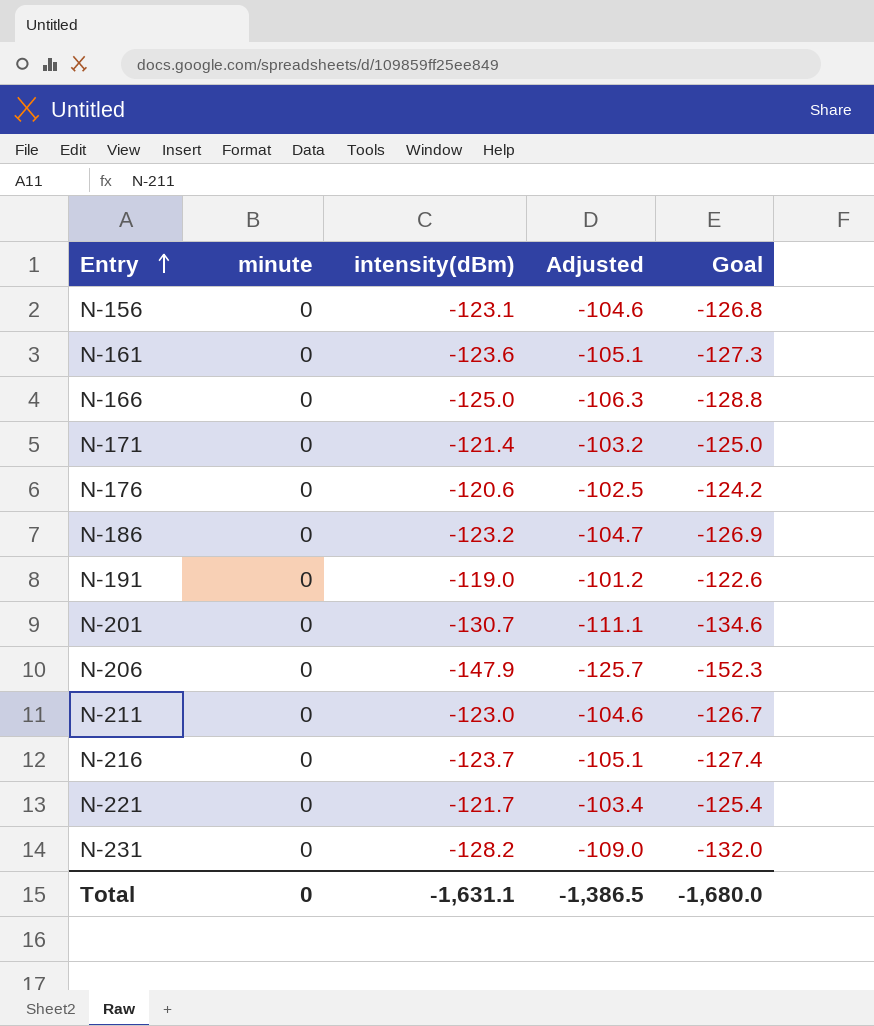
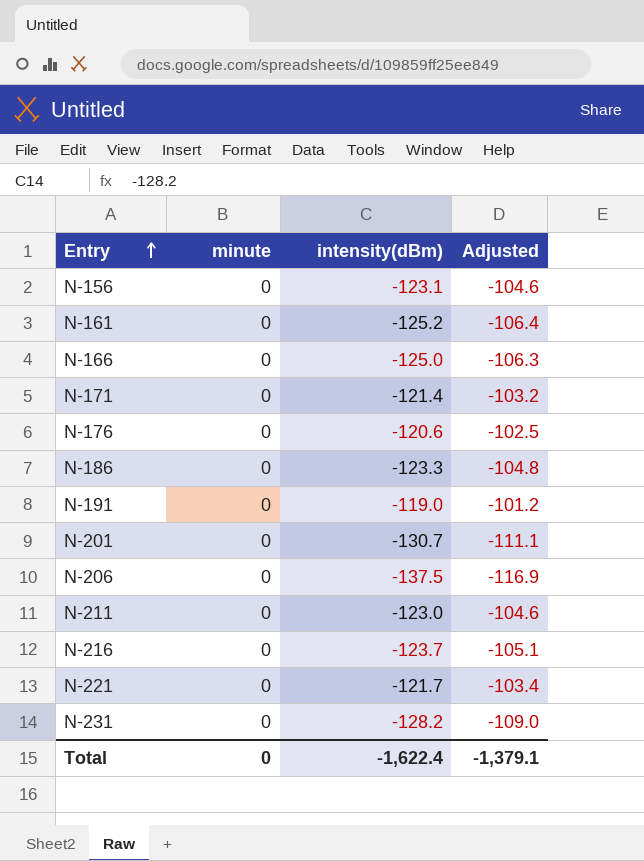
column Goal | formula: [intensity(dBm)] * 1.03 -> none
N-161 | intensity(dBm): -123.6 -> -125.2
N-161 | Adjusted: -105.1 -> -106.4
N-186 | intensity(dBm): -123.2 -> -123.3
N-186 | Adjusted: -104.7 -> -104.8
N-206 | intensity(dBm): -147.9 -> -137.5
N-206 | Adjusted: -125.7 -> -116.9
Total | intensity(dBm): -1,631.1 -> -1,622.4
Total | Adjusted: -1,386.5 -> -1,379.1

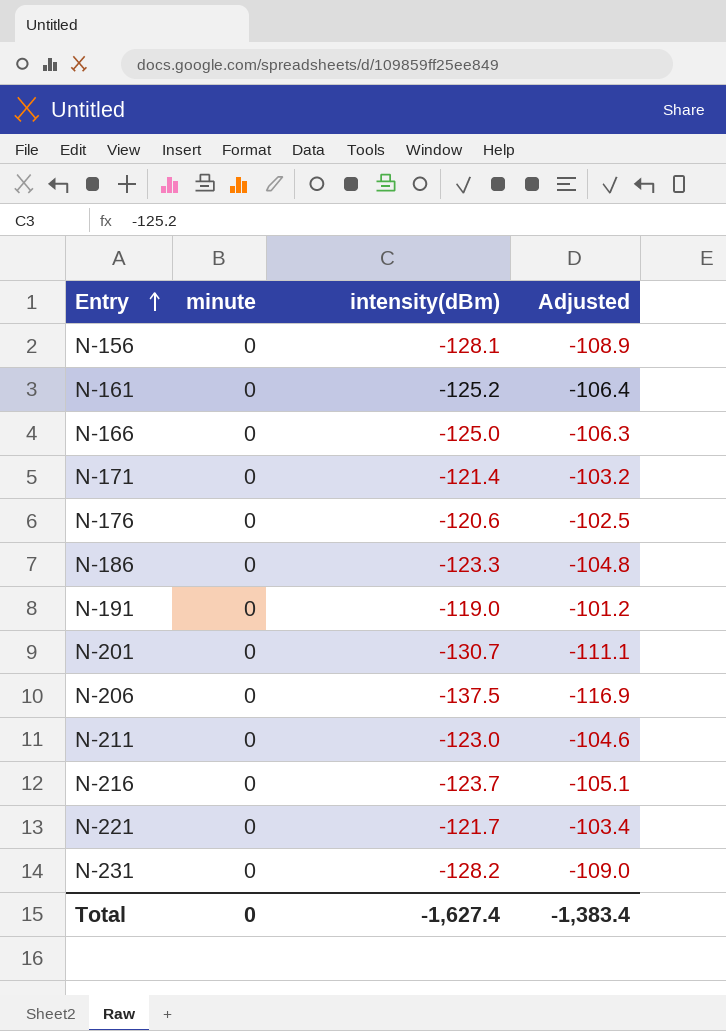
N-156 | intensity(dBm): -123.1 -> -128.1
N-156 | Adjusted: -104.6 -> -108.9
Total | intensity(dBm): -1,622.4 -> -1,627.4
Total | Adjusted: -1,379.1 -> -1,383.4

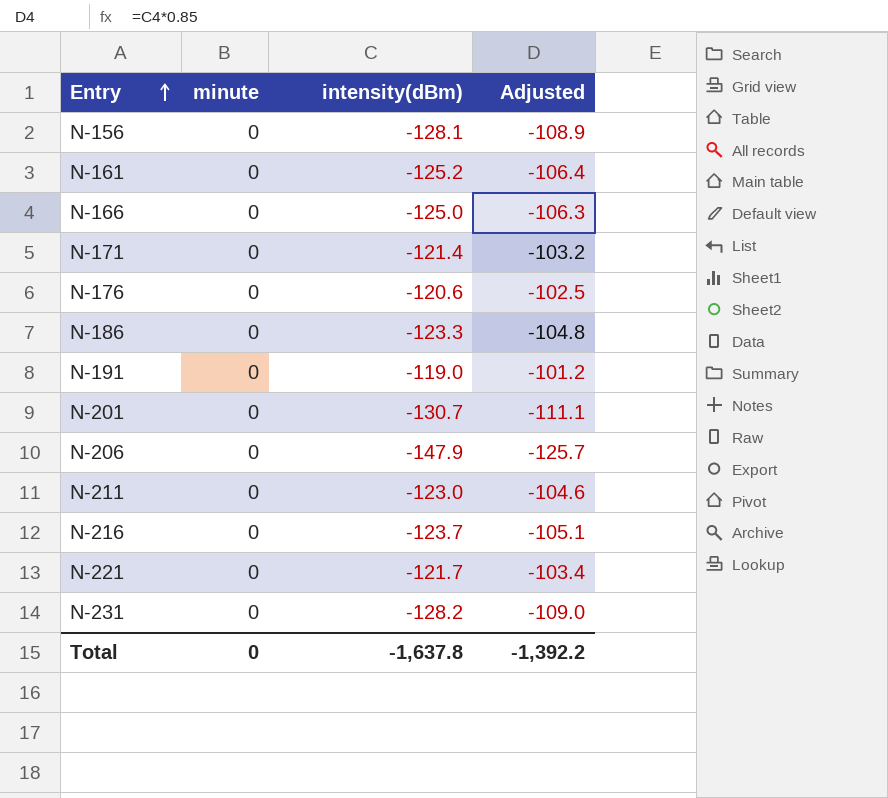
N-206 | intensity(dBm): -137.5 -> -147.9
N-206 | Adjusted: -116.9 -> -125.7
Total | intensity(dBm): -1,627.4 -> -1,637.8
Total | Adjusted: -1,383.4 -> -1,392.2

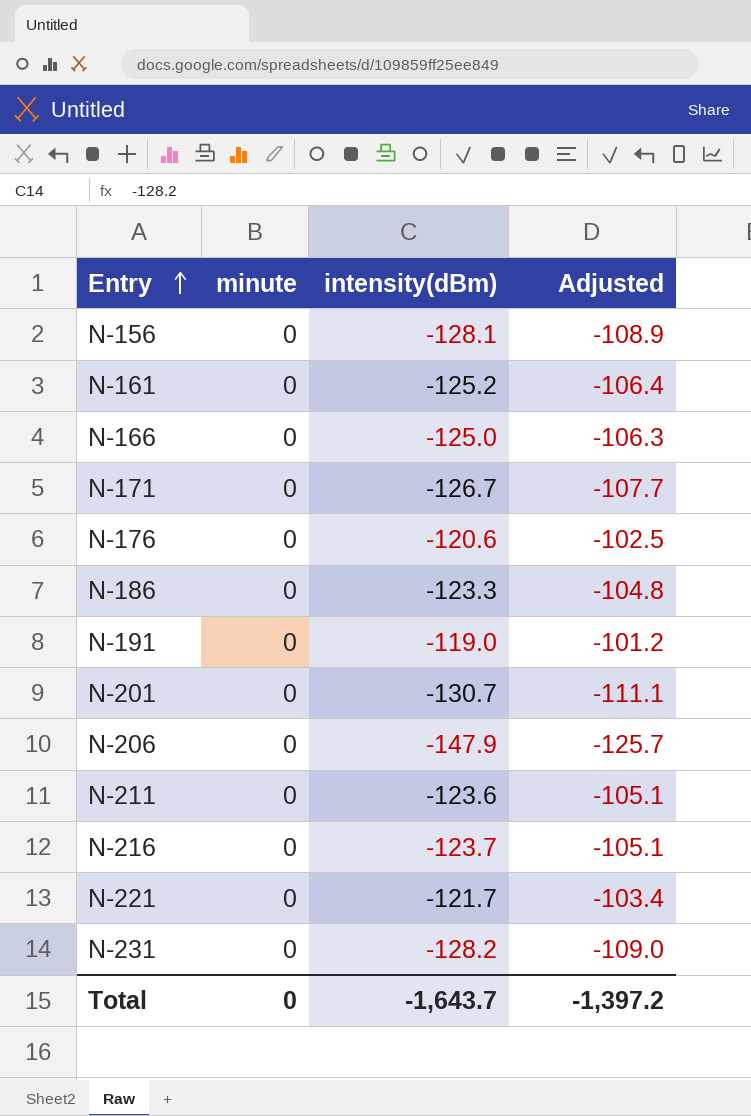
N-171 | intensity(dBm): -121.4 -> -126.7
N-171 | Adjusted: -103.2 -> -107.7
N-211 | intensity(dBm): -123.0 -> -123.6
N-211 | Adjusted: -104.6 -> -105.1
Total | intensity(dBm): -1,637.8 -> -1,643.7
Total | Adjusted: -1,392.2 -> -1,397.2

